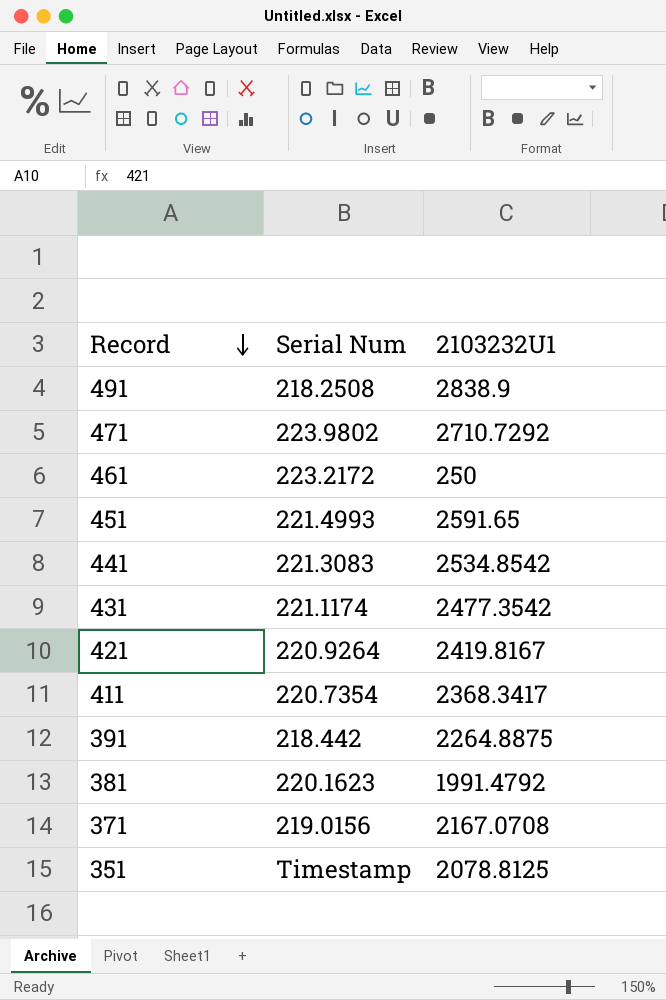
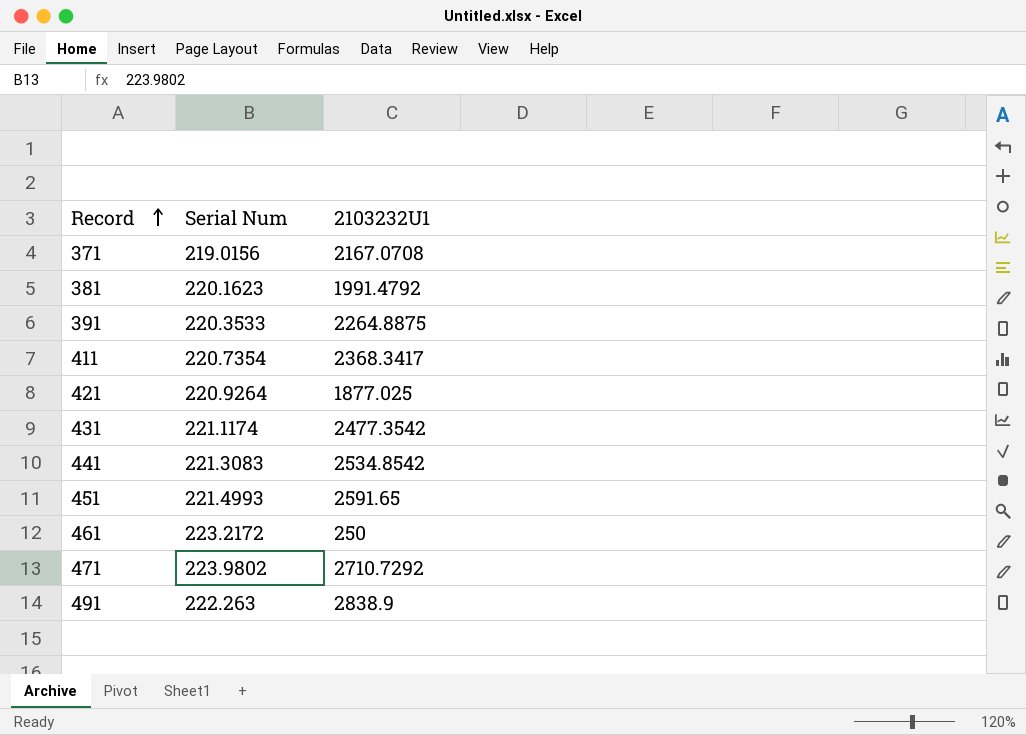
row order: Record descending -> Record ascending
row 351: Timestamp | 2078.8125 -> none
391 | Serial Num: 218.442 -> 220.3533
421 | 2103232U1: 2419.8167 -> 1877.025
491 | Serial Num: 218.2508 -> 222.263

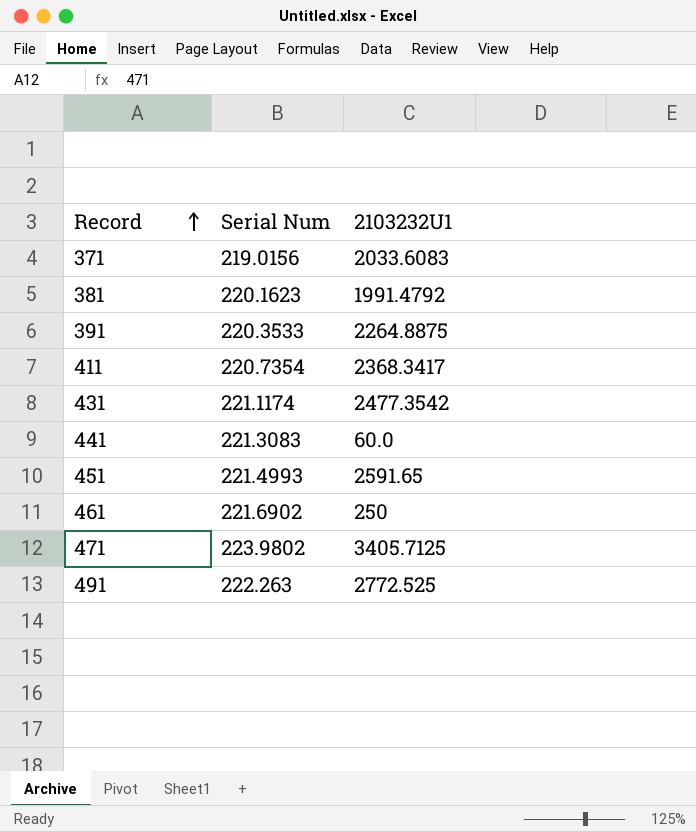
row 421: 220.9264 | 1877.025 -> none
371 | 2103232U1: 2167.0708 -> 2033.6083
441 | 2103232U1: 2534.8542 -> 60.0
461 | Serial Num: 223.2172 -> 221.6902
471 | 2103232U1: 2710.7292 -> 3405.7125
491 | 2103232U1: 2838.9 -> 2772.525

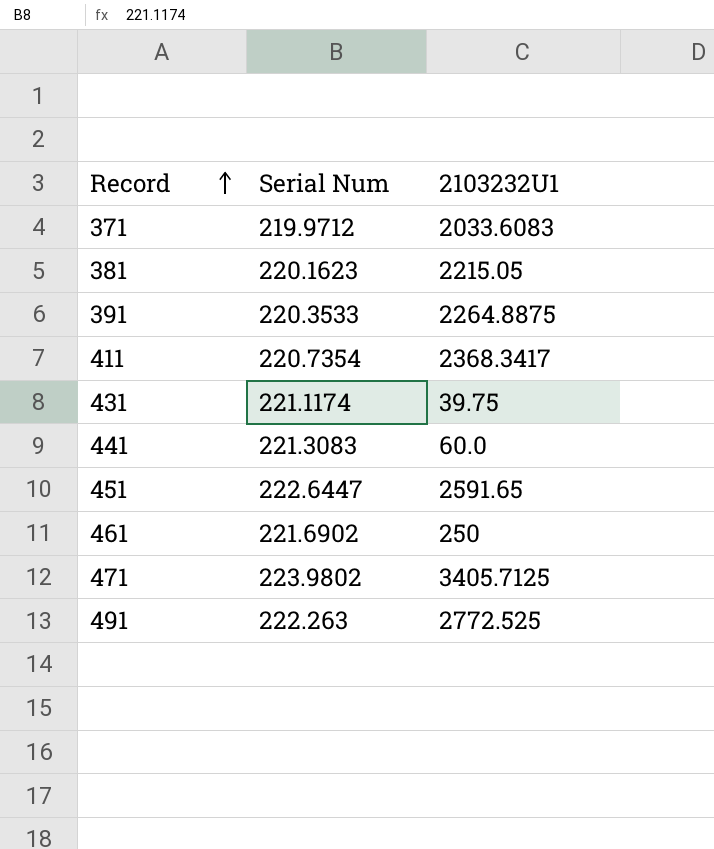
371 | Serial Num: 219.0156 -> 219.9712
381 | 2103232U1: 1991.4792 -> 2215.05
431 | 2103232U1: 2477.3542 -> 39.75
451 | Serial Num: 221.4993 -> 222.6447

